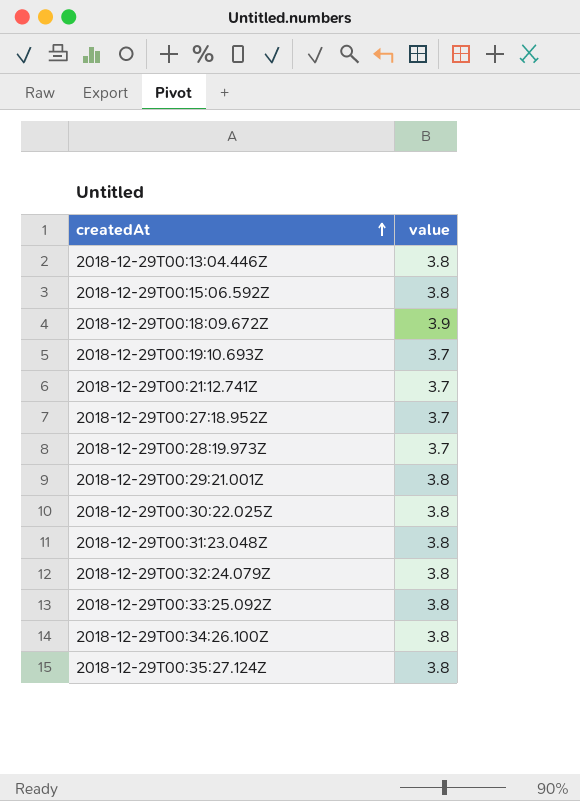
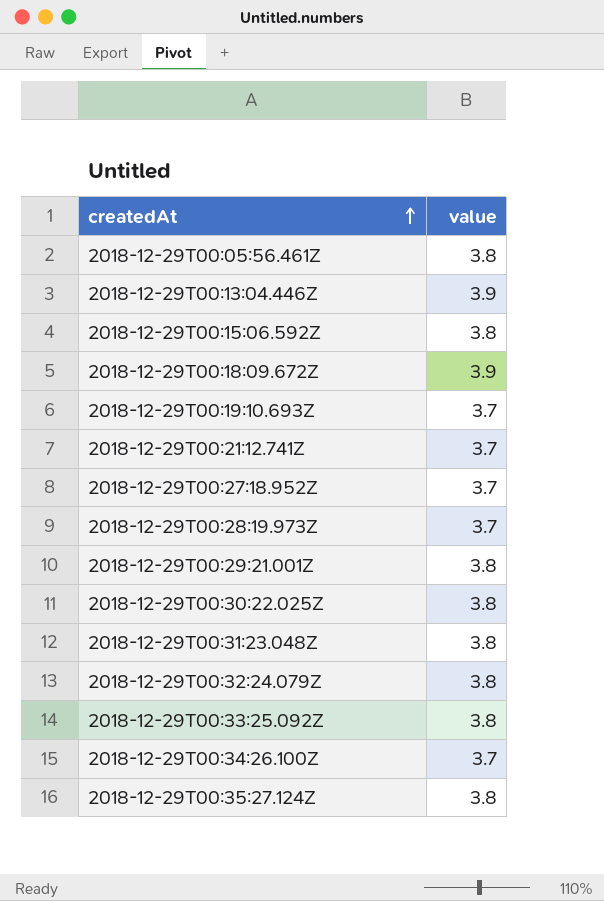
row 2018-12-29T00:05:56.461Z: none -> 3.8
2018-12-29T00:13:04.446Z | value: 3.8 -> 3.9
2018-12-29T00:34:26.100Z | value: 3.8 -> 3.7

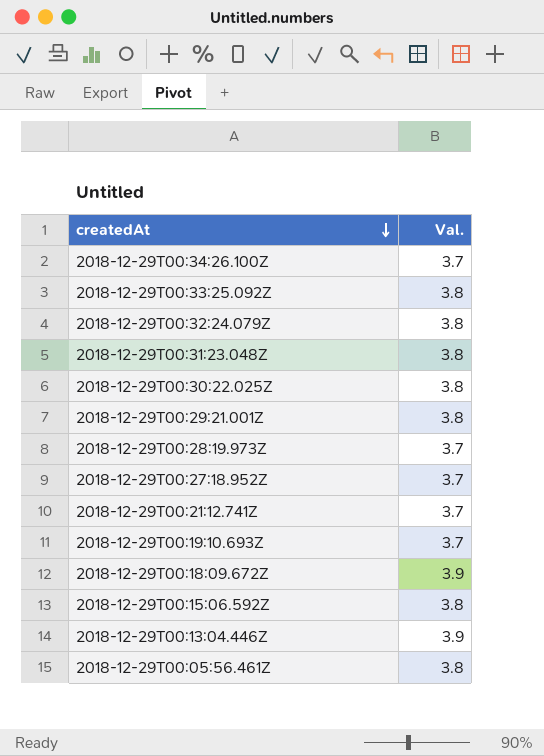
row order: createdAt ascending -> createdAt descending
column name: value -> Val.
row 2018-12-29T00:35:27.124Z: 3.8 -> none

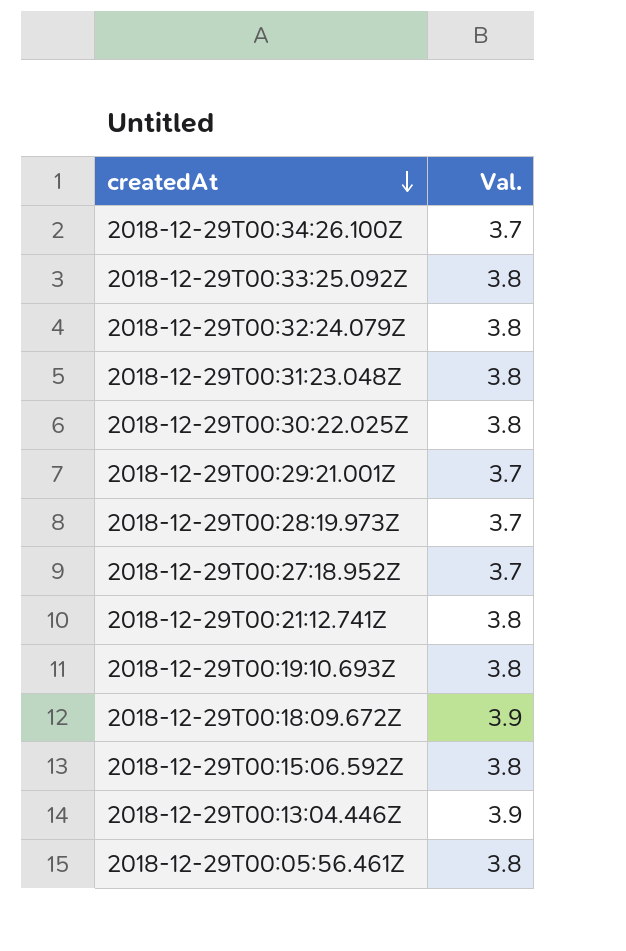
2018-12-29T00:29:21.001Z | Val.: 3.8 -> 3.7
2018-12-29T00:21:12.741Z | Val.: 3.7 -> 3.8
2018-12-29T00:19:10.693Z | Val.: 3.7 -> 3.8

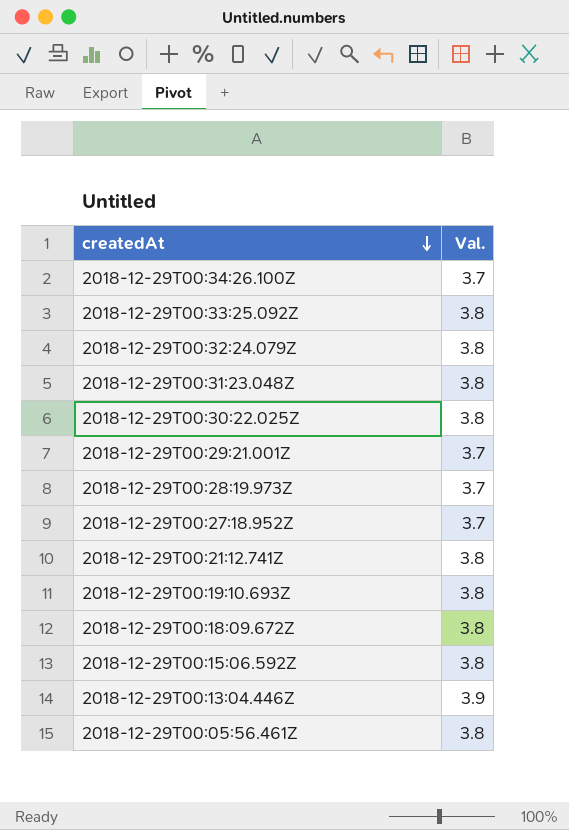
2018-12-29T00:18:09.672Z | Val.: 3.9 -> 3.8

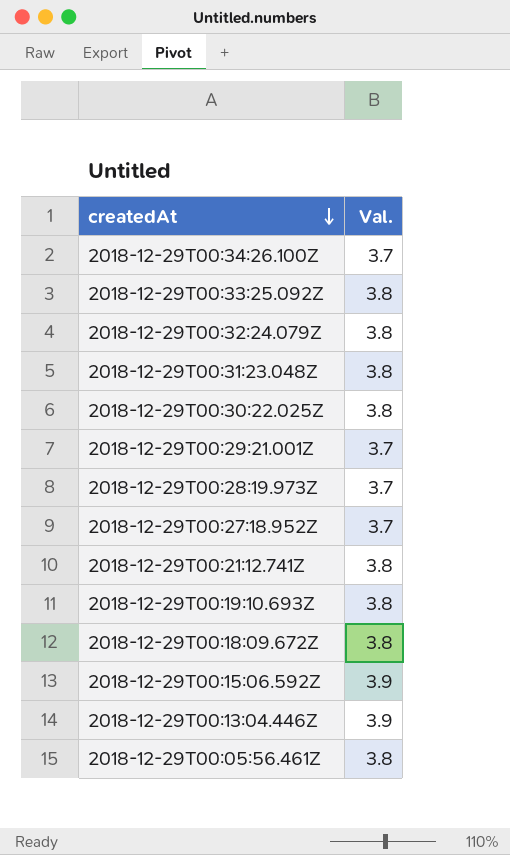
2018-12-29T00:15:06.592Z | Val.: 3.8 -> 3.9

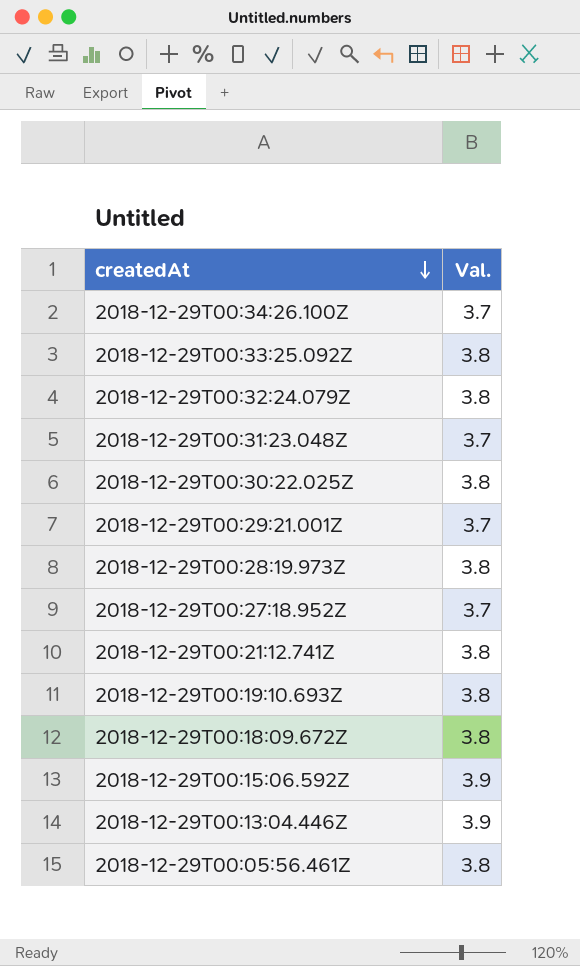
2018-12-29T00:31:23.048Z | Val.: 3.8 -> 3.7
2018-12-29T00:28:19.973Z | Val.: 3.7 -> 3.8

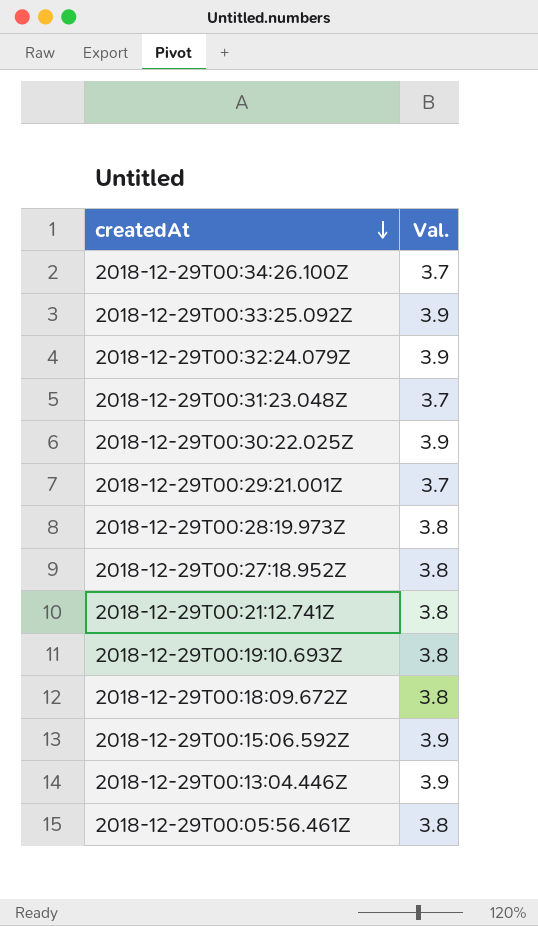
2018-12-29T00:33:25.092Z | Val.: 3.8 -> 3.9
2018-12-29T00:32:24.079Z | Val.: 3.8 -> 3.9
2018-12-29T00:30:22.025Z | Val.: 3.8 -> 3.9
2018-12-29T00:27:18.952Z | Val.: 3.7 -> 3.8

